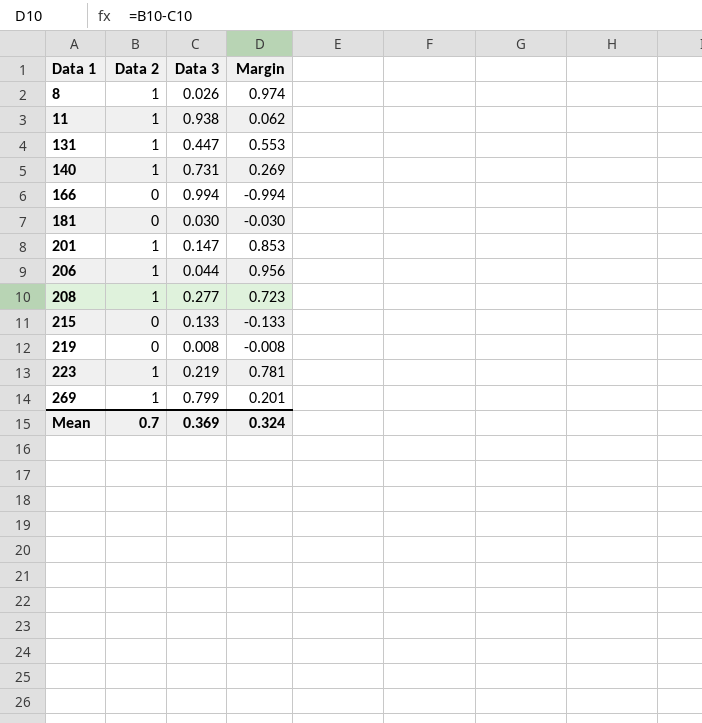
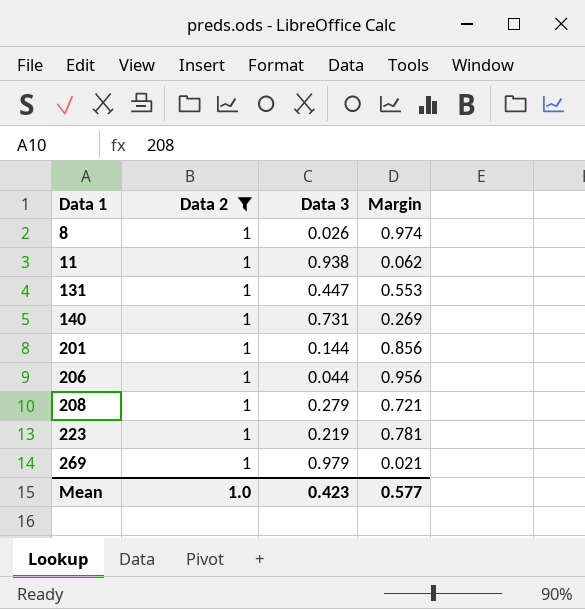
filter: none -> Data 2 = 1
201 | Data 3: 0.147 -> 0.144
201 | Margin: 0.853 -> 0.856
208 | Data 3: 0.277 -> 0.279
208 | Margin: 0.723 -> 0.721
269 | Data 3: 0.799 -> 0.979
269 | Margin: 0.201 -> 0.021
Mean | Data 2: 0.7 -> 1.0
Mean | Data 3: 0.369 -> 0.423
Mean | Margin: 0.324 -> 0.577

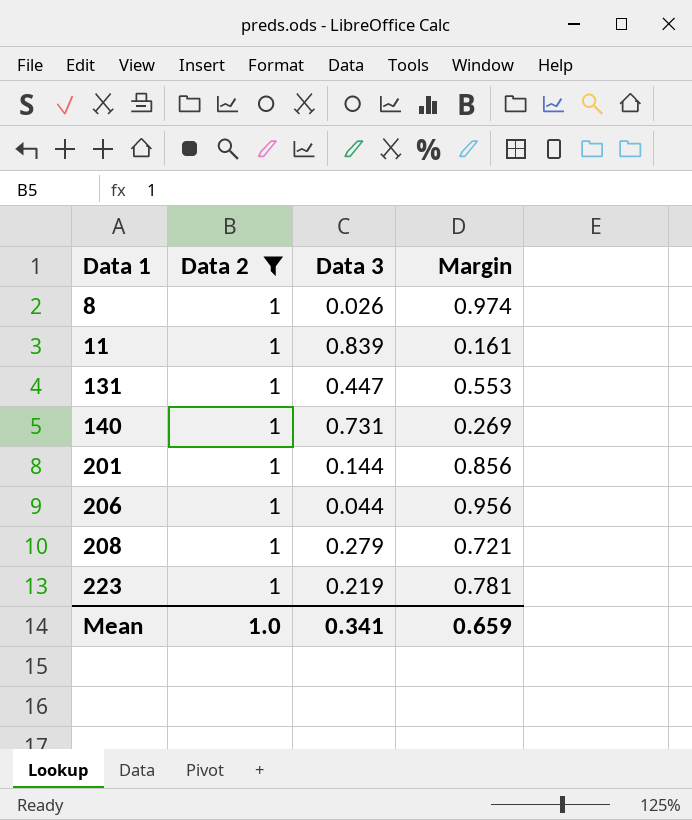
row 269: 1 | 0.979 | 0.021 -> none
11 | Data 3: 0.938 -> 0.839
11 | Margin: 0.062 -> 0.161
Mean | Data 3: 0.423 -> 0.341
Mean | Margin: 0.577 -> 0.659

